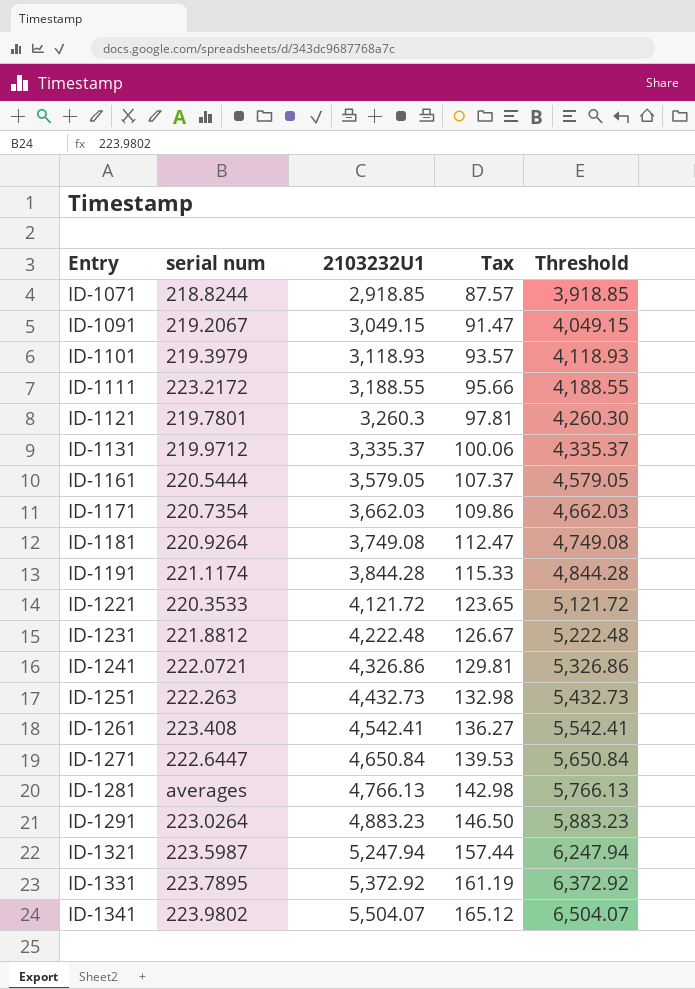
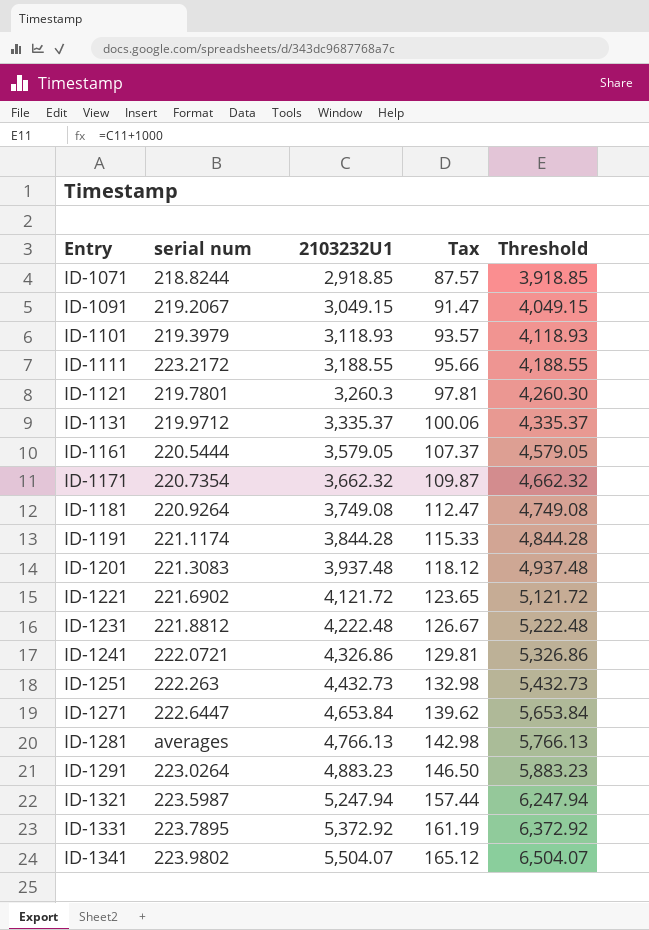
row ID-1261: 223.408 | 4,542.41 | 136.27 | 5,542.41 -> none
ID-1171 | 2103232U1: 3,662.03 -> 3,662.32
ID-1171 | Tax: 109.86 -> 109.87
ID-1171 | Threshold: 4,662.03 -> 4,662.32
row ID-1201: none -> 221.3083 | 3,937.48 | 118.12 | 4,937.48
ID-1221 | serial num: 220.3533 -> 221.6902
ID-1271 | 2103232U1: 4,650.84 -> 4,653.84
ID-1271 | Tax: 139.53 -> 139.62
ID-1271 | Threshold: 5,650.84 -> 5,653.84

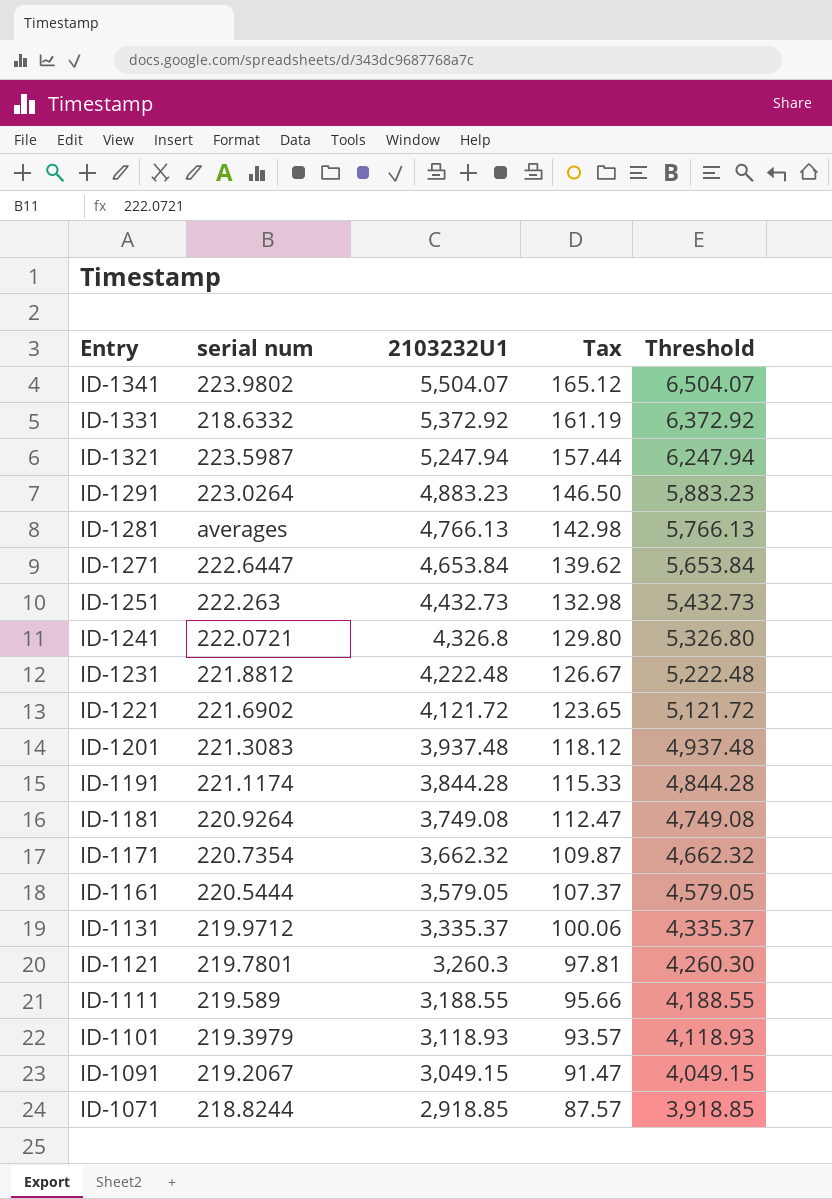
row order: Entry ascending -> Entry descending
ID-1331 | serial num: 223.7895 -> 218.6332
ID-1241 | 2103232U1: 4,326.86 -> 4,326.8
ID-1241 | Tax: 129.81 -> 129.80
ID-1241 | Threshold: 5,326.86 -> 5,326.80
ID-1111 | serial num: 223.2172 -> 219.589

